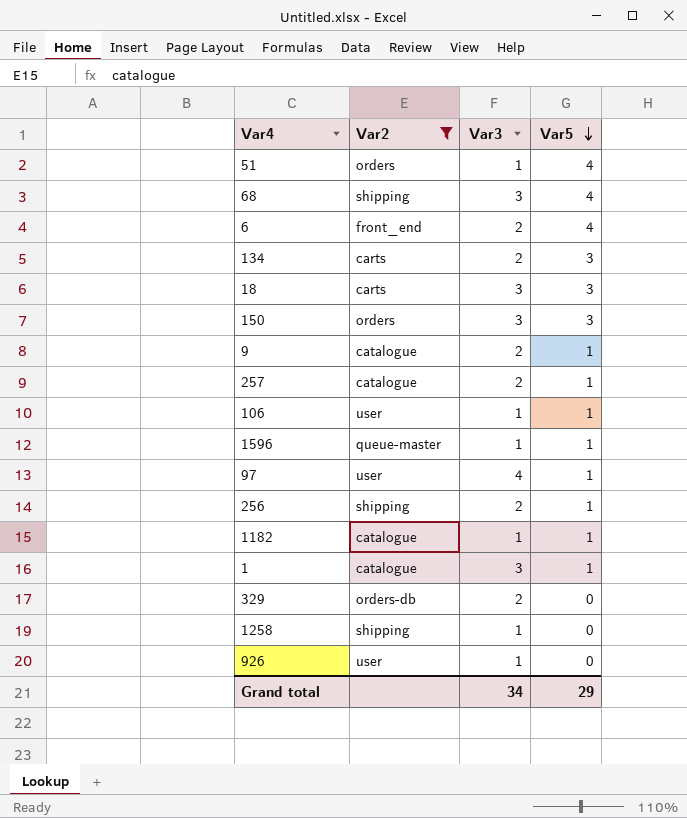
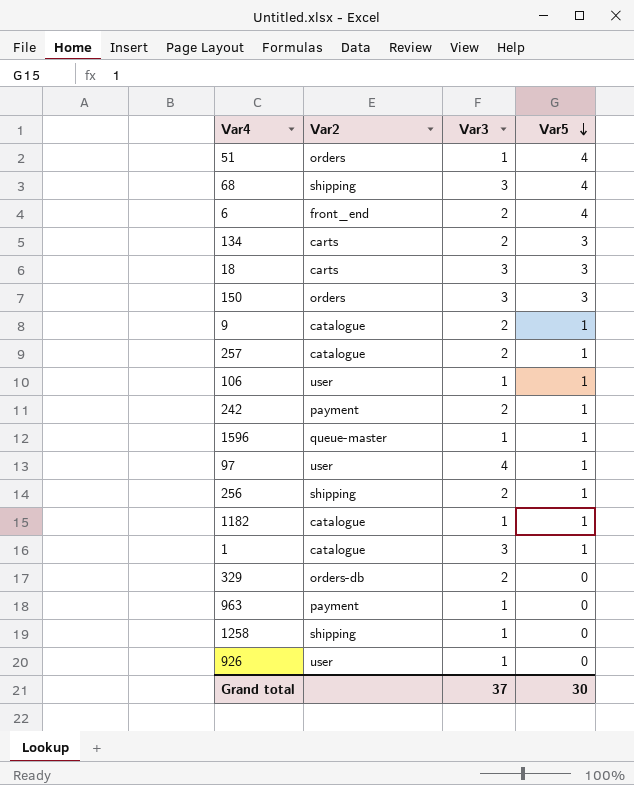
filter: Var2 != payment -> none
Grand total | Var3: 34 -> 37
Grand total | Var5: 29 -> 30

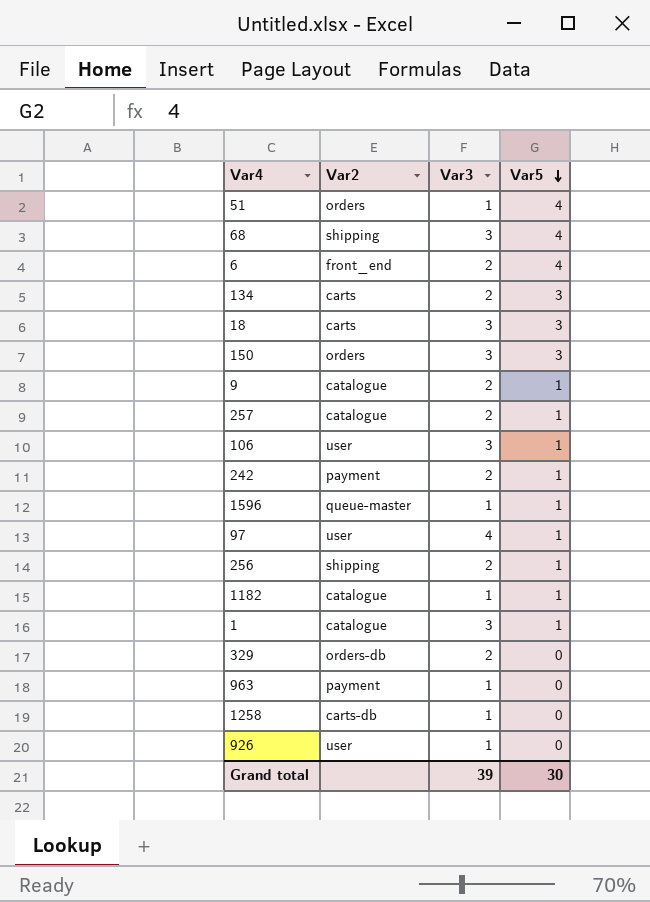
106 | Var3: 1 -> 3
1258 | Var2: shipping -> carts-db
Grand total | Var3: 37 -> 39

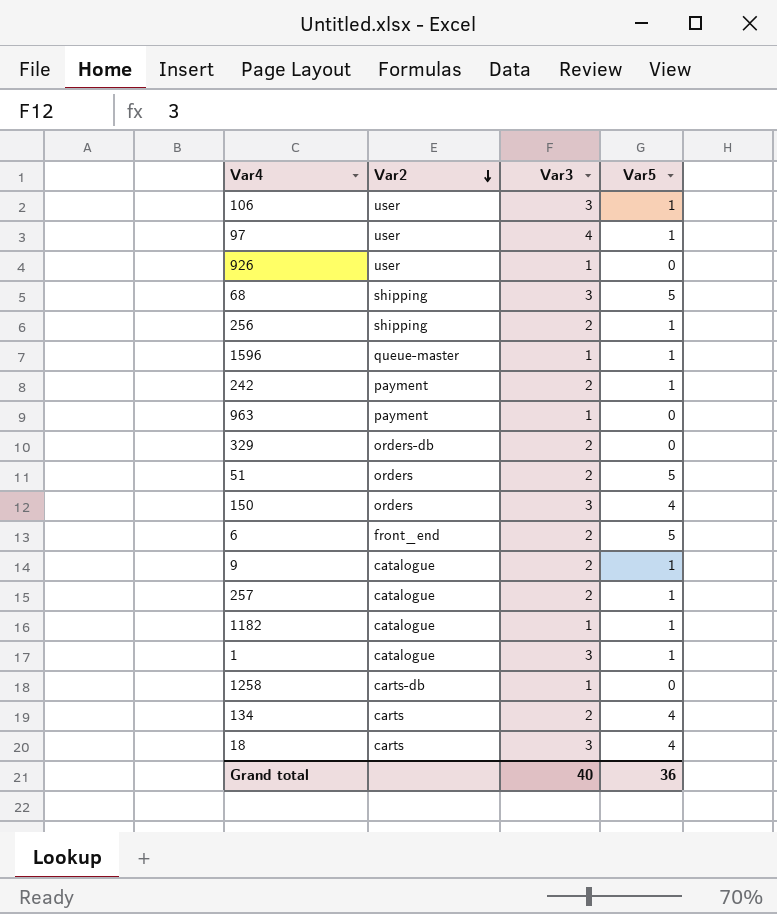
row order: Var5 descending -> Var2 descending
68 | Var5: 4 -> 5
51 | Var3: 1 -> 2
51 | Var5: 4 -> 5
150 | Var5: 3 -> 4
6 | Var5: 4 -> 5
134 | Var5: 3 -> 4
18 | Var5: 3 -> 4
Grand total | Var3: 39 -> 40
Grand total | Var5: 30 -> 36

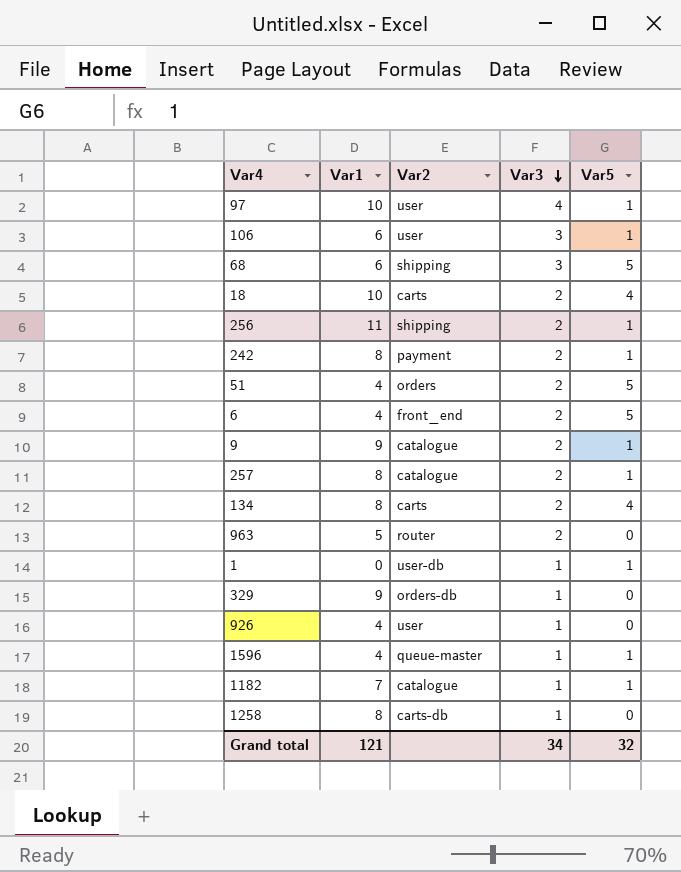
row order: Var2 descending -> Var3 descending
column Var1 | position: none -> 2
row 150: orders | 3 | 4 -> none
18 | Var3: 3 -> 2
963 | Var2: payment -> router
963 | Var3: 1 -> 2
1 | Var2: catalogue -> user-db
1 | Var3: 3 -> 1
329 | Var3: 2 -> 1
Grand total | Var3: 40 -> 34
Grand total | Var5: 36 -> 32

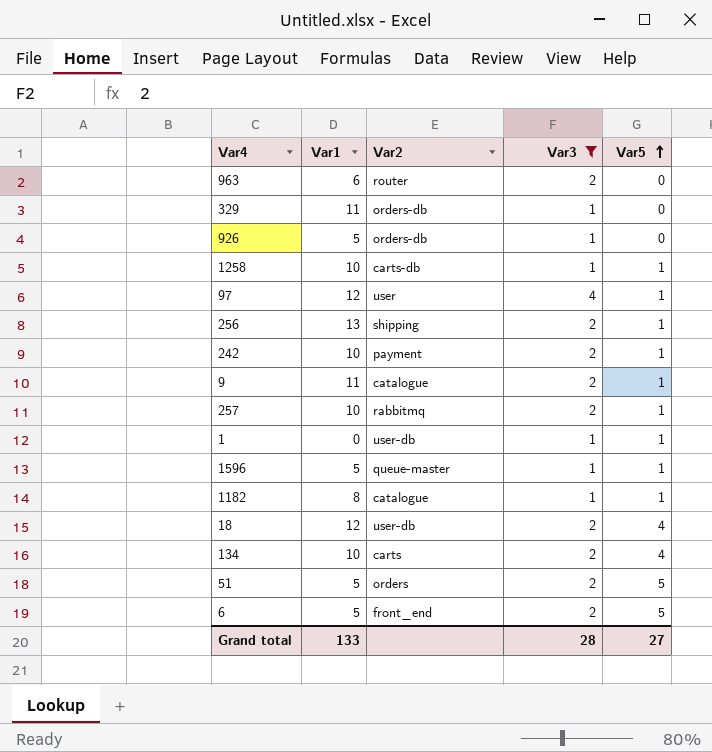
filter: none -> Var3 != 3
row order: Var3 descending -> Var5 ascending
963 | Var1: 5 -> 6
329 | Var1: 9 -> 11
926 | Var1: 4 -> 5
926 | Var2: user -> orders-db
1258 | Var1: 8 -> 10
1258 | Var5: 0 -> 1
97 | Var1: 10 -> 12
256 | Var1: 11 -> 13
242 | Var1: 8 -> 10
9 | Var1: 9 -> 11
257 | Var1: 8 -> 10
257 | Var2: catalogue -> rabbitmq
1596 | Var1: 4 -> 5
1182 | Var1: 7 -> 8
18 | Var1: 10 -> 12
18 | Var2: carts -> user-db
134 | Var1: 8 -> 10
51 | Var1: 4 -> 5
6 | Var1: 4 -> 5
Grand total | Var1: 121 -> 133
Grand total | Var3: 34 -> 28
Grand total | Var5: 32 -> 27

